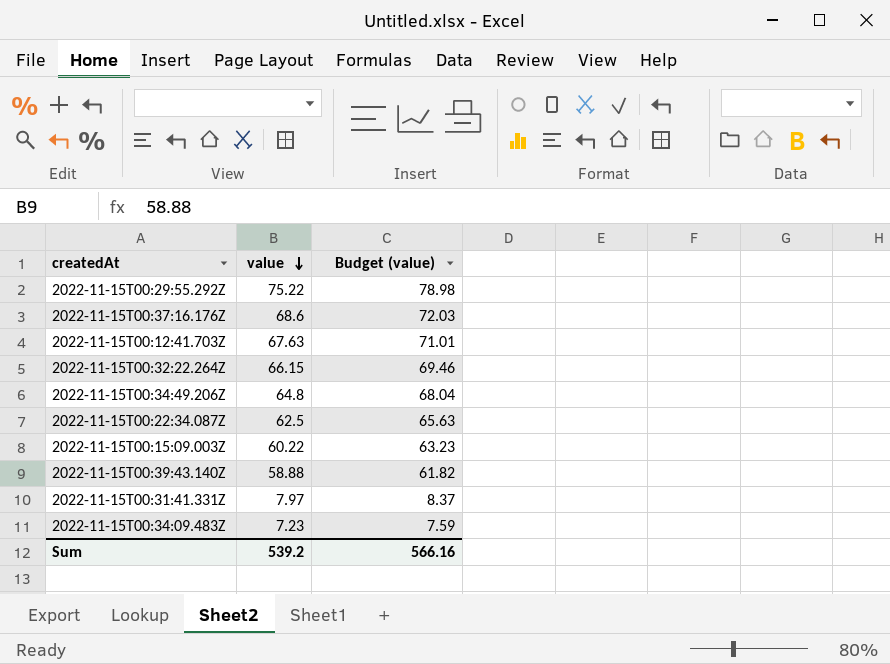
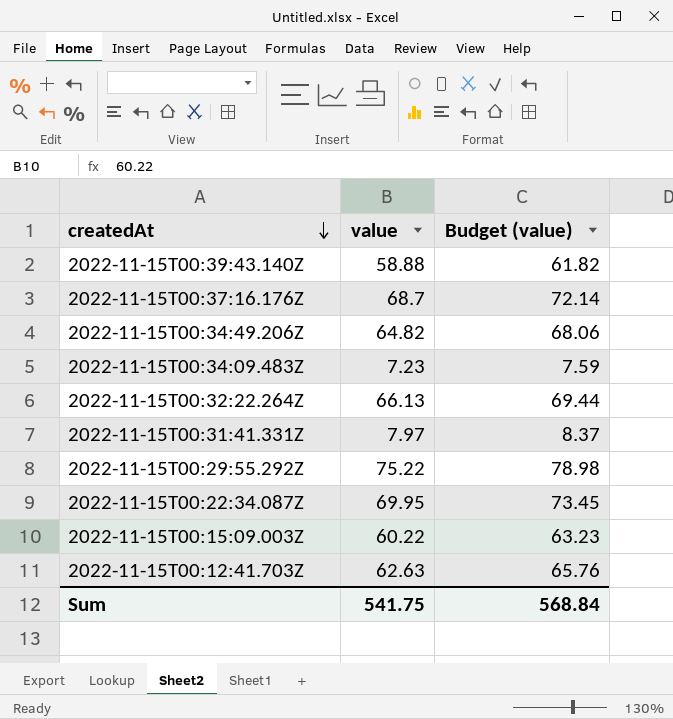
row order: value descending -> createdAt descending
2022-11-15T00:37:16.176Z | value: 68.6 -> 68.7
2022-11-15T00:37:16.176Z | Budget (value): 72.03 -> 72.14
2022-11-15T00:34:49.206Z | value: 64.8 -> 64.82
2022-11-15T00:34:49.206Z | Budget (value): 68.04 -> 68.06
2022-11-15T00:32:22.264Z | value: 66.15 -> 66.13
2022-11-15T00:32:22.264Z | Budget (value): 69.46 -> 69.44
2022-11-15T00:22:34.087Z | value: 62.5 -> 69.95
2022-11-15T00:22:34.087Z | Budget (value): 65.63 -> 73.45
2022-11-15T00:12:41.703Z | value: 67.63 -> 62.63
2022-11-15T00:12:41.703Z | Budget (value): 71.01 -> 65.76
Sum | value: 539.2 -> 541.75
Sum | Budget (value): 566.16 -> 568.84

